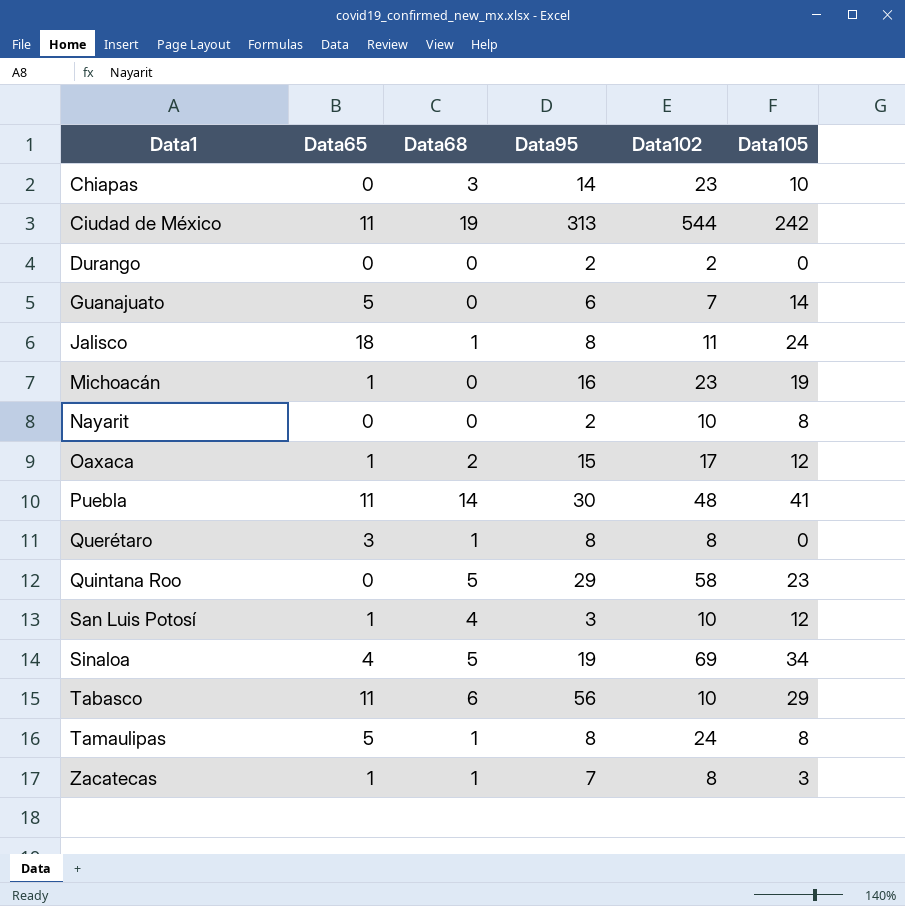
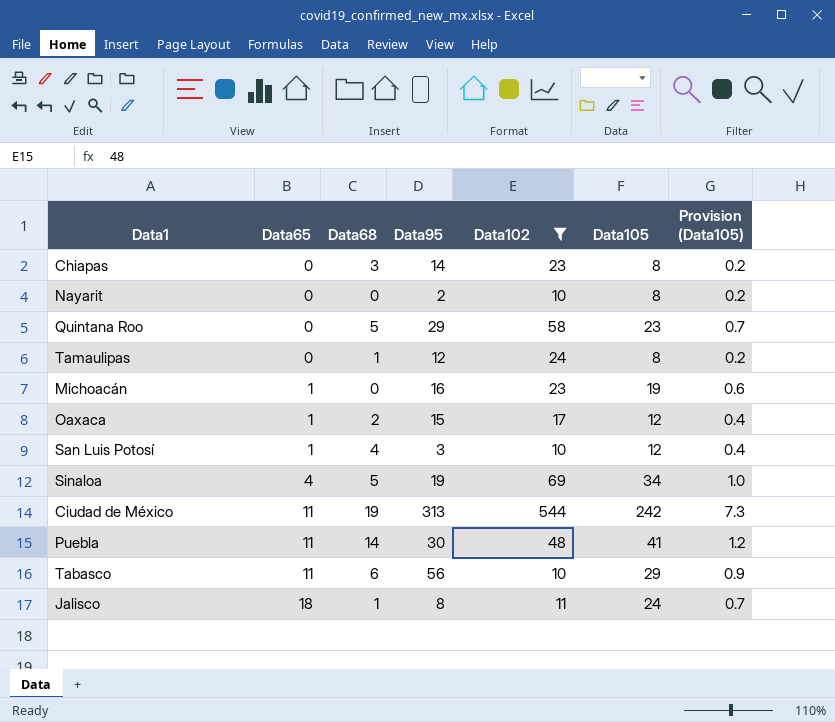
filter: none -> Data102 >= 10
row order: Data1 ascending -> Data65 ascending
column Provision (Data105) | formula: none -> [Data105] * 0.03
Chiapas | Data105: 10 -> 8
Tamaulipas | Data65: 5 -> 0
Tamaulipas | Data95: 8 -> 12

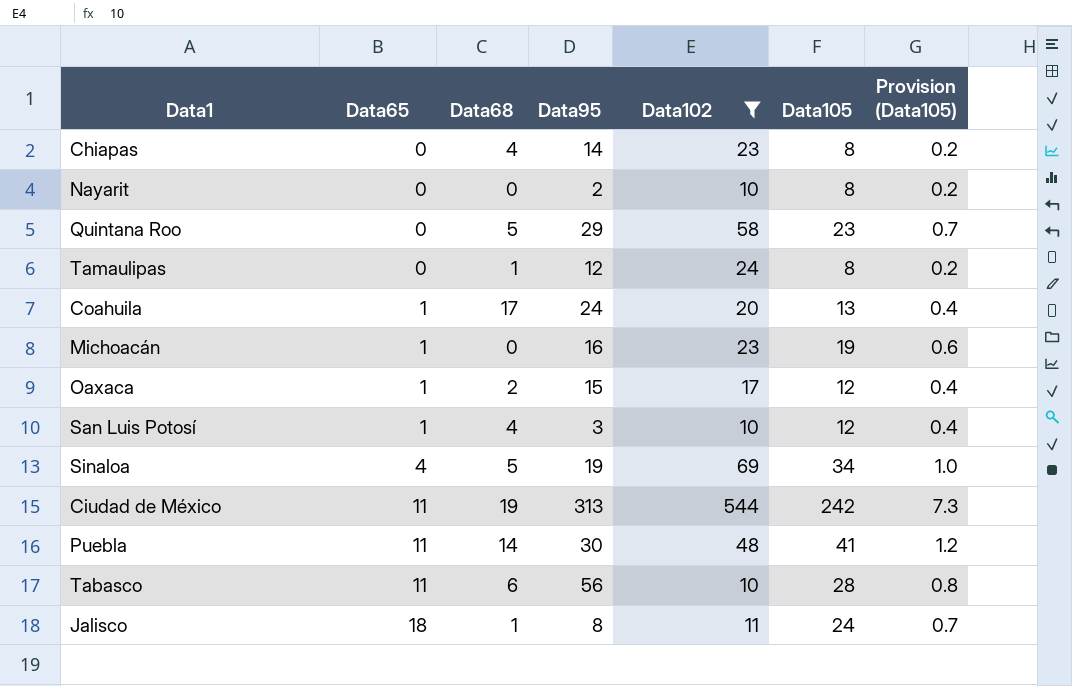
Chiapas | Data68: 3 -> 4
row Coahuila: none -> 1 | 17 | 24 | 20 | 13 | 0.4
Tabasco | Data105: 29 -> 28
Tabasco | Provision (Data105): 0.9 -> 0.8

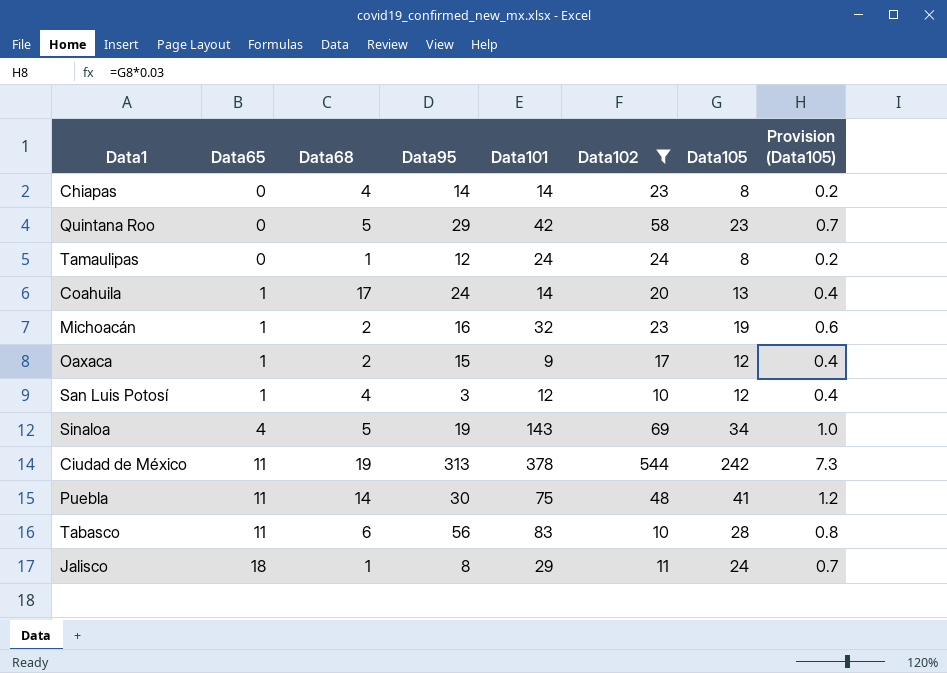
column Data101 | position: none -> 5
row Nayarit: 0 | 0 | 2 | 10 | 8 | 0.2 -> none
Michoacán | Data68: 0 -> 2

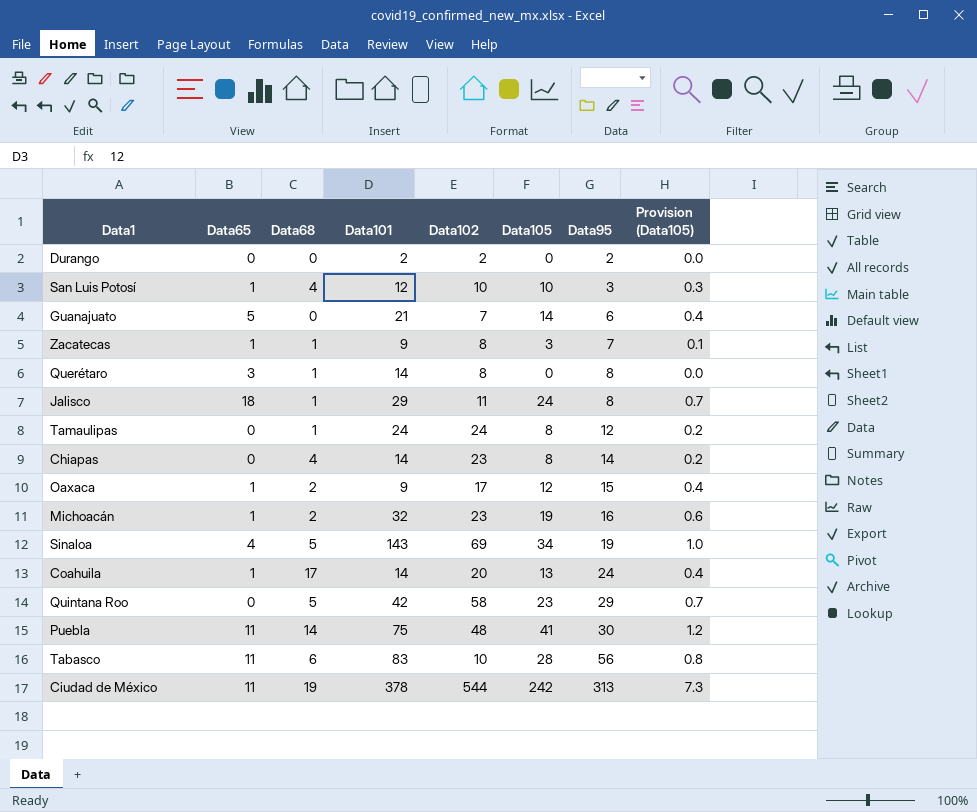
filter: Data102 >= 10 -> none
row order: Data65 ascending -> Data95 ascending
column Data95 | position: 4 -> 7
San Luis Potosí | Data105: 12 -> 10
San Luis Potosí | Provision (Data105): 0.4 -> 0.3

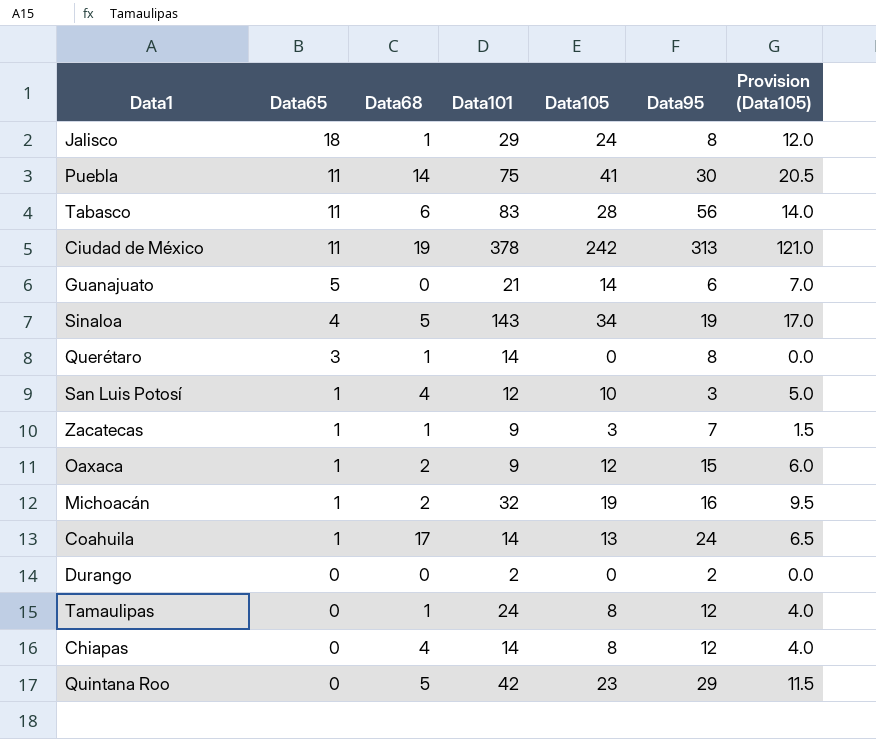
row order: Data95 ascending -> Data65 descending
column Data102 | position: 5 -> none
column Provision (Data105) | formula: [Data105] * 0.03 -> [Data105] * 0.5
Chiapas | Data95: 14 -> 12

